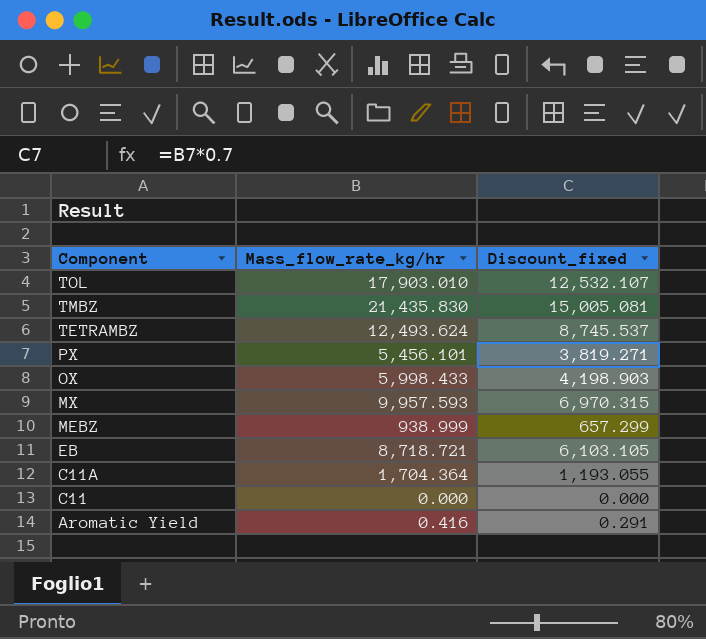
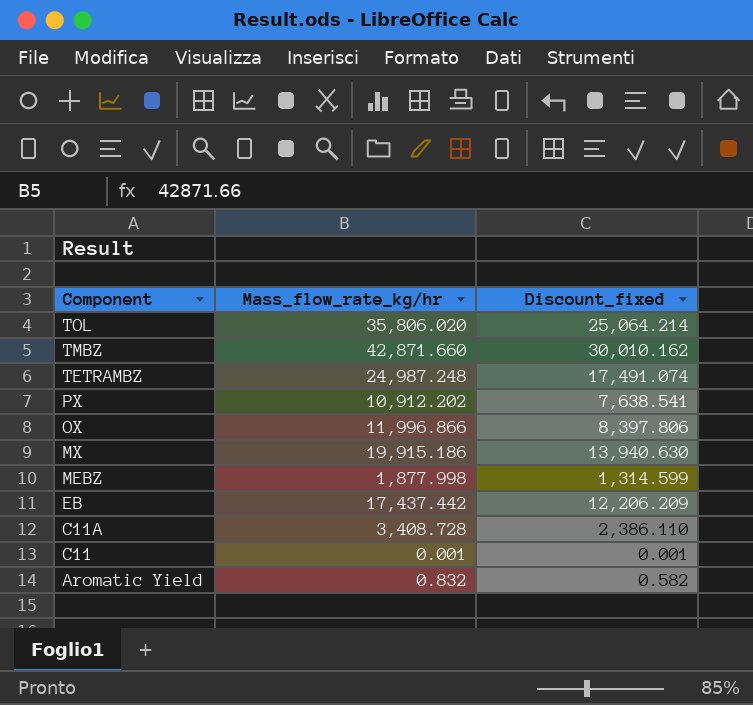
TOL | Mass_flow_rate_kg/hr: 17,903.010 -> 35,806.020
TOL | Discount_fixed: 12,532.107 -> 25,064.214
TMBZ | Mass_flow_rate_kg/hr: 21,435.830 -> 42,871.660
TMBZ | Discount_fixed: 15,005.081 -> 30,010.162
TETRAMBZ | Mass_flow_rate_kg/hr: 12,493.624 -> 24,987.248
TETRAMBZ | Discount_fixed: 8,745.537 -> 17,491.074
PX | Mass_flow_rate_kg/hr: 5,456.101 -> 10,912.202
PX | Discount_fixed: 3,819.271 -> 7,638.541
OX | Mass_flow_rate_kg/hr: 5,998.433 -> 11,996.866
OX | Discount_fixed: 4,198.903 -> 8,397.806
MX | Mass_flow_rate_kg/hr: 9,957.593 -> 19,915.186
MX | Discount_fixed: 6,970.315 -> 13,940.630
MEBZ | Mass_flow_rate_kg/hr: 938.999 -> 1,877.998
MEBZ | Discount_fixed: 657.299 -> 1,314.599
EB | Mass_flow_rate_kg/hr: 8,718.721 -> 17,437.442
EB | Discount_fixed: 6,103.105 -> 12,206.209
C11A | Mass_flow_rate_kg/hr: 1,704.364 -> 3,408.728
C11A | Discount_fixed: 1,193.055 -> 2,386.110
C11 | Mass_flow_rate_kg/hr: 0.000 -> 0.001
C11 | Discount_fixed: 0.000 -> 0.001
Aromatic Yield | Mass_flow_rate_kg/hr: 0.416 -> 0.832
Aromatic Yield | Discount_fixed: 0.291 -> 0.582

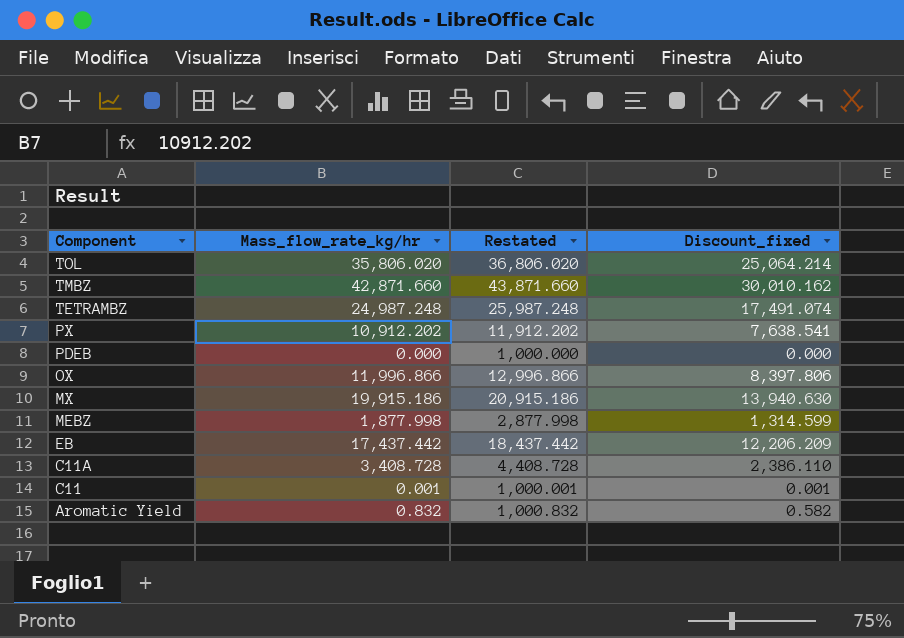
column Restated | formula: none -> [Mass_flow_rate_kg/hr] + 1000
row PDEB: none -> 0.000 | 1,000.000 | 0.000

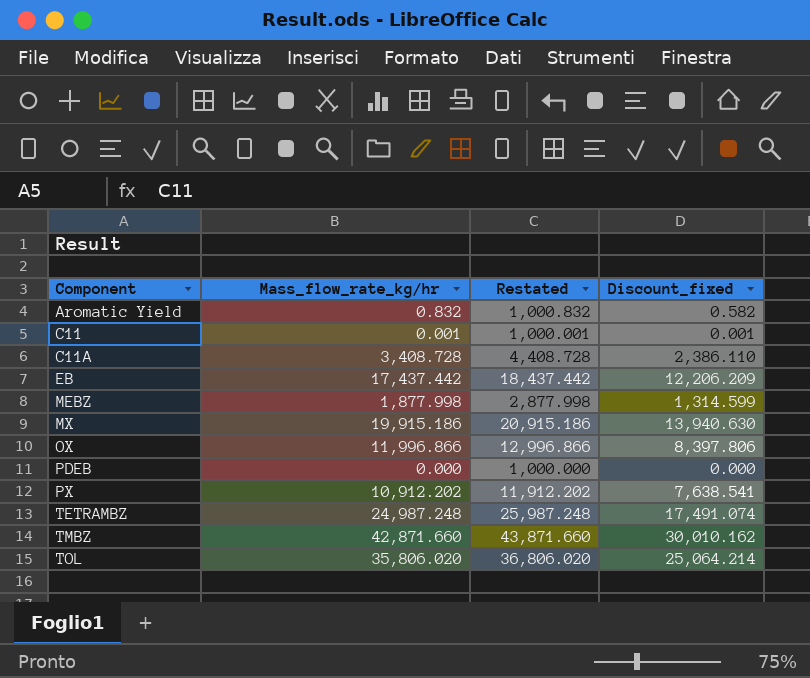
row order: Component descending -> Component ascending

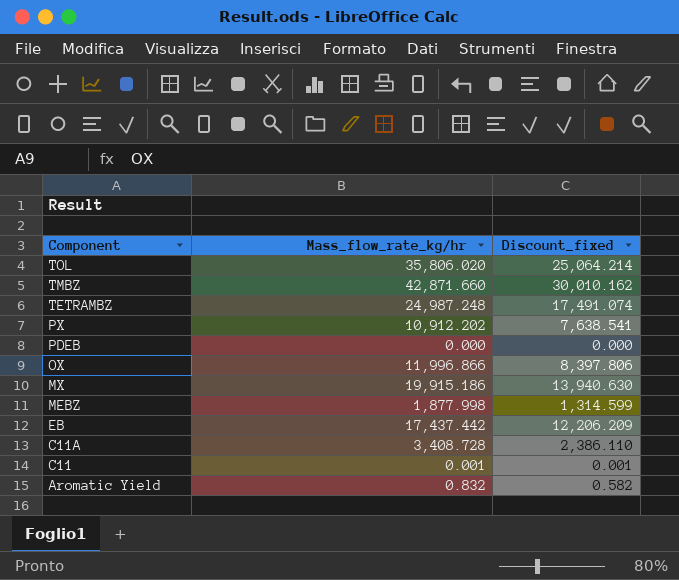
row order: Component ascending -> Component descending
column Restated | formula: [Mass_flow_rate_kg/hr] + 1000 -> none

